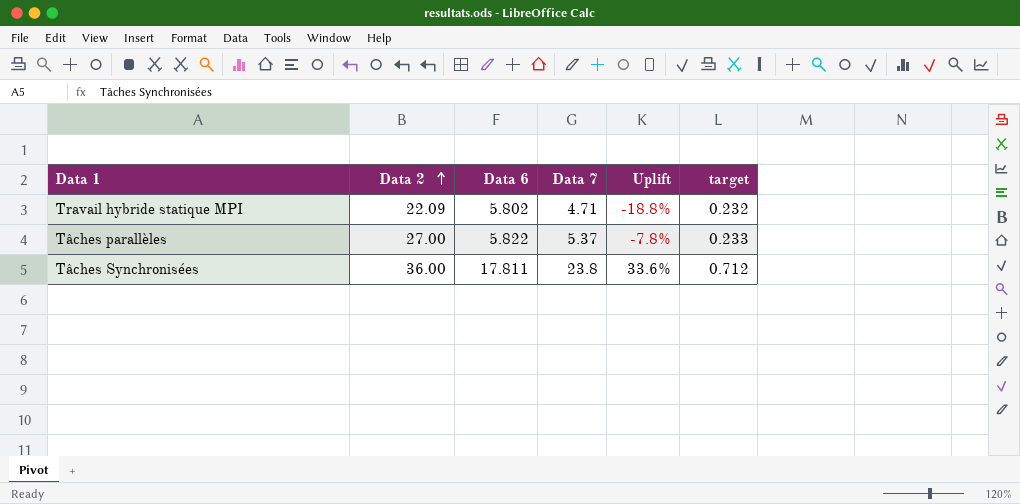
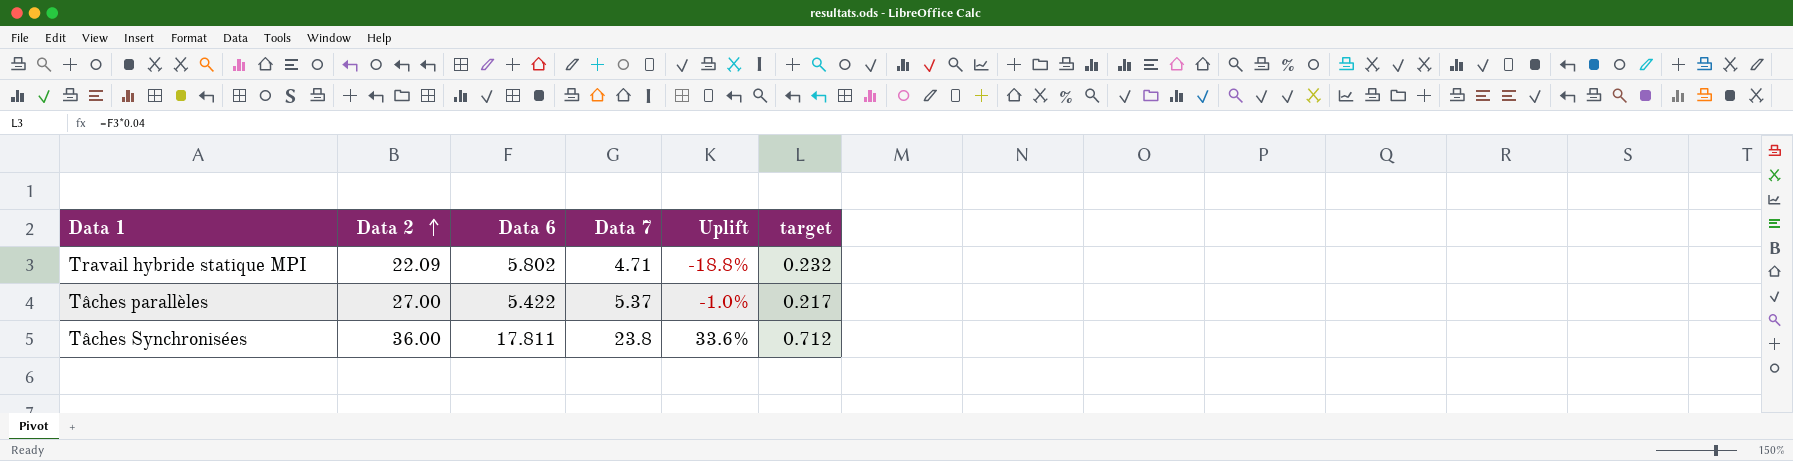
Tâches parallèles | Data 6: 5.822 -> 5.422
Tâches parallèles | Uplift: -7.8% -> -1.0%
Tâches parallèles | target: 0.233 -> 0.217

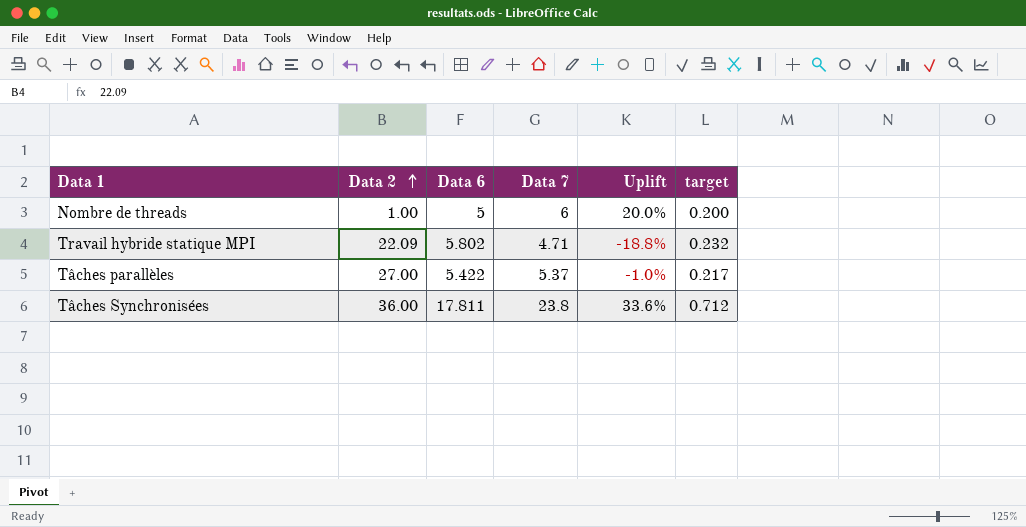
row Nombre de threads: none -> 1.00 | 5 | 6 | 20.0% | 0.200

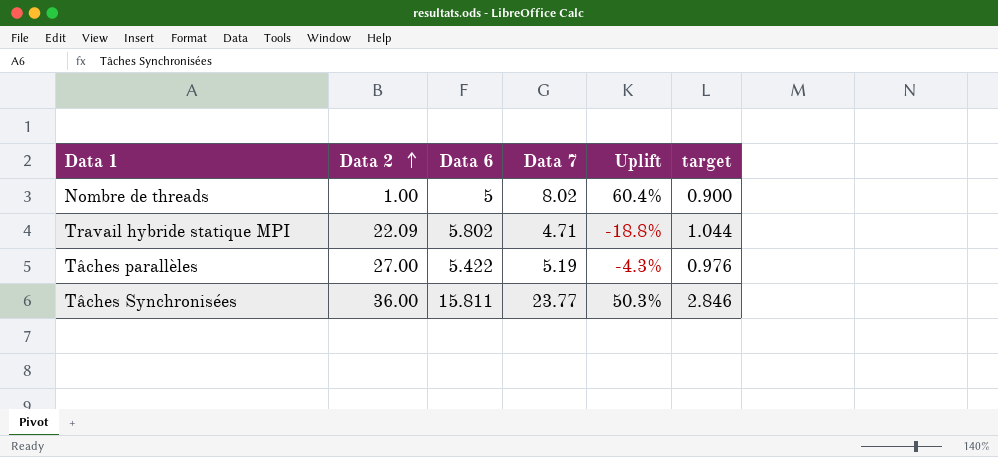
column target | formula: [Data 6] * 0.04 -> [Data 6] * 0.18
Nombre de threads | Data 7: 6 -> 8.02
Nombre de threads | Uplift: 20.0% -> 60.4%
Tâches parallèles | Data 7: 5.37 -> 5.19
Tâches parallèles | Uplift: -1.0% -> -4.3%
Tâches Synchronisées | Data 6: 17.811 -> 15.811
Tâches Synchronisées | Data 7: 23.8 -> 23.77
Tâches Synchronisées | Uplift: 33.6% -> 50.3%

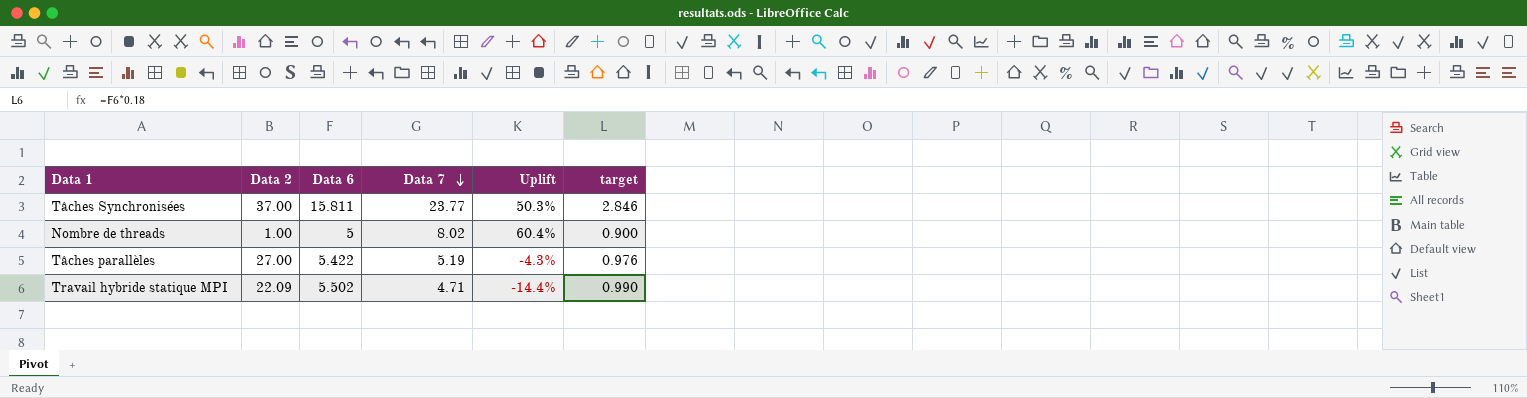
row order: Data 2 ascending -> Data 7 descending
Tâches Synchronisées | Data 2: 36.00 -> 37.00
Travail hybride statique MPI | Data 6: 5.802 -> 5.502
Travail hybride statique MPI | Uplift: -18.8% -> -14.4%
Travail hybride statique MPI | target: 1.044 -> 0.990

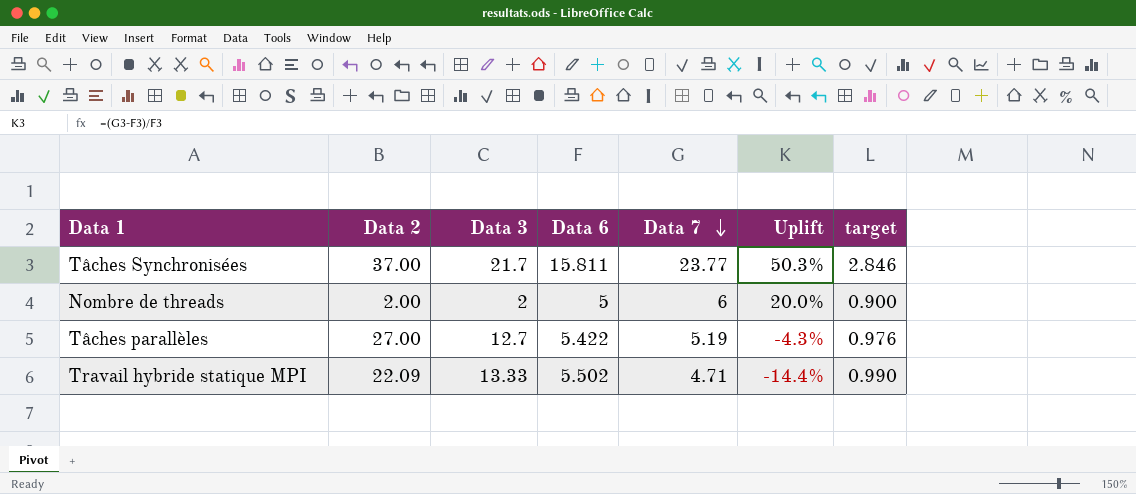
column Data 3 | position: none -> 3
Nombre de threads | Data 2: 1.00 -> 2.00
Nombre de threads | Data 7: 8.02 -> 6
Nombre de threads | Uplift: 60.4% -> 20.0%

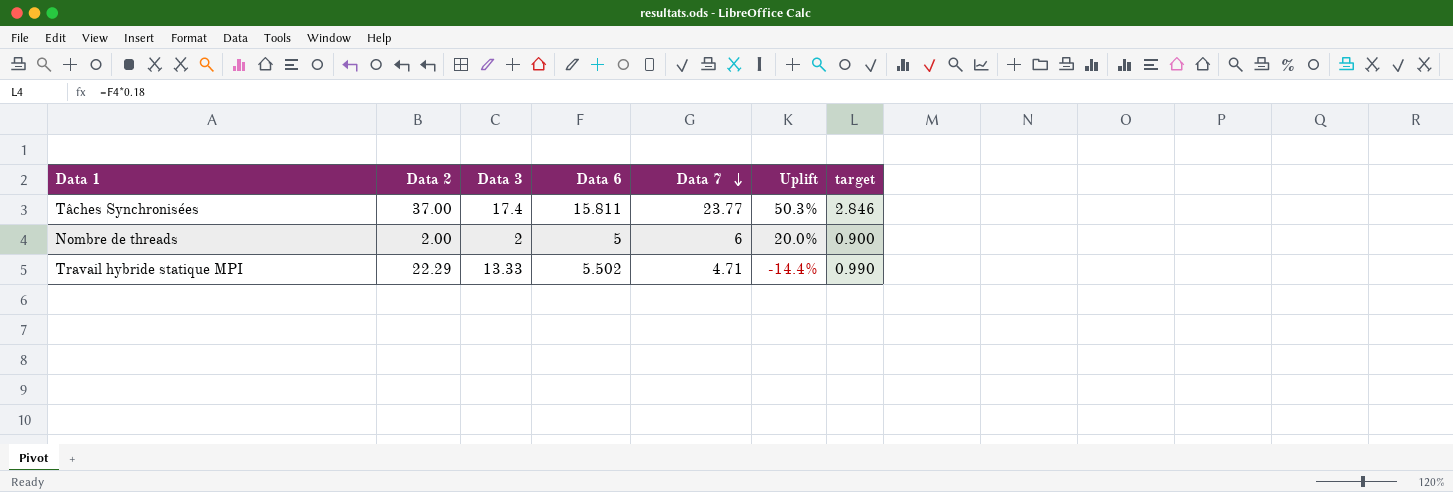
row Tâches parallèles: 27.00 | 12.7 | 5.422 | 5.19 | -4.3% | 0.976 -> none
Tâches Synchronisées | Data 3: 21.7 -> 17.4
Travail hybride statique MPI | Data 2: 22.09 -> 22.29

